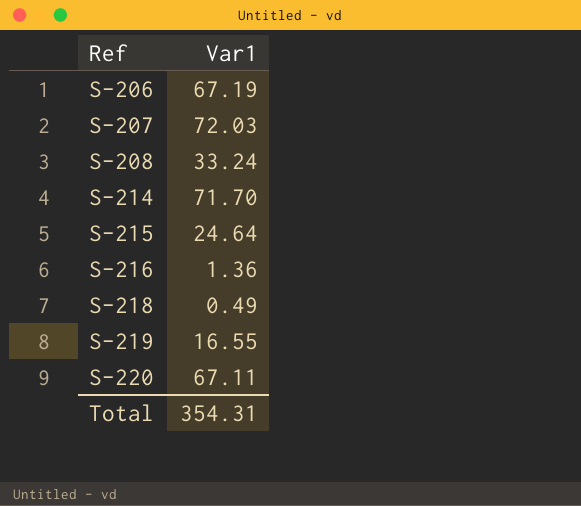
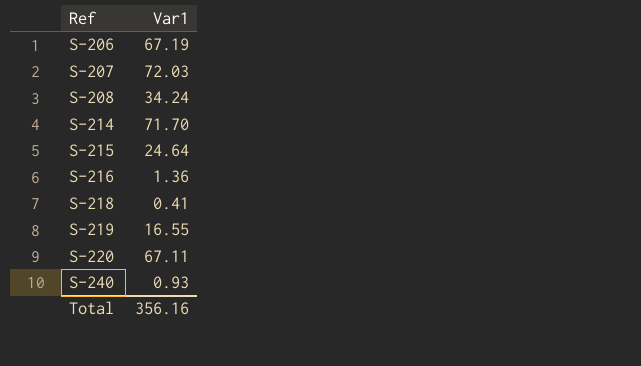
S-208 | Var1: 33.24 -> 34.24
S-218 | Var1: 0.49 -> 0.41
row S-240: none -> 0.93
Total | Var1: 354.31 -> 356.16

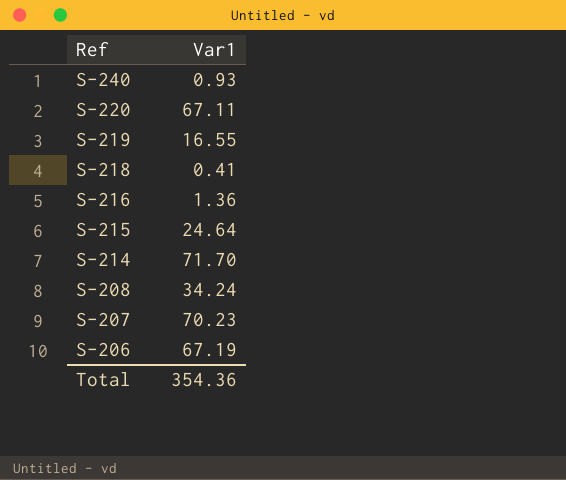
row order: Ref ascending -> Ref descending
S-207 | Var1: 72.03 -> 70.23
Total | Var1: 356.16 -> 354.36

